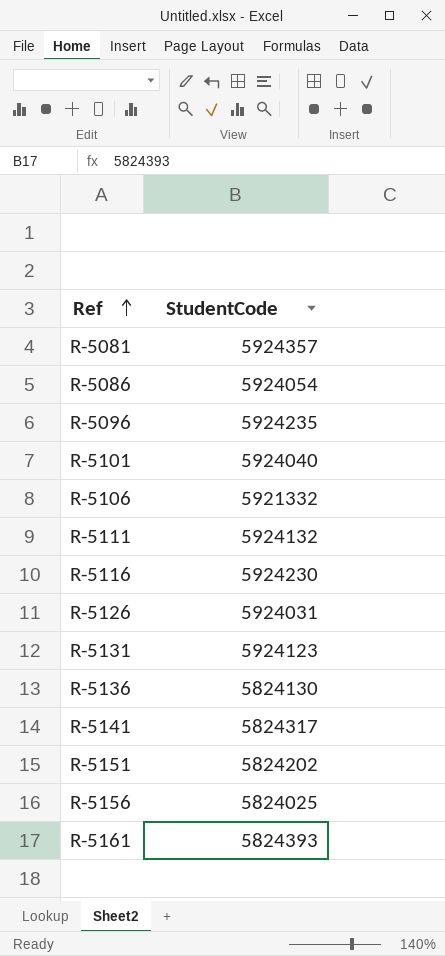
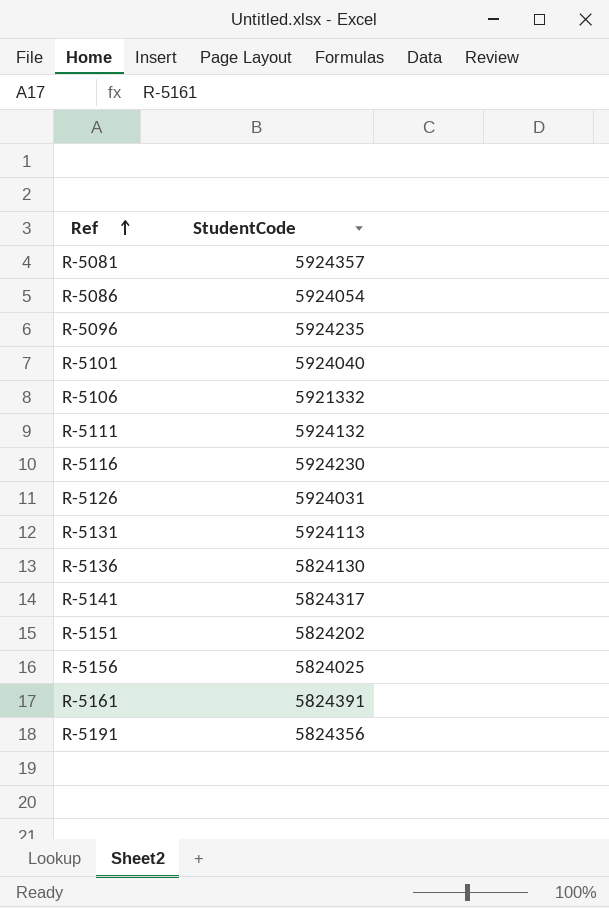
R-5131 | StudentCode: 5924123 -> 5924113
R-5161 | StudentCode: 5824393 -> 5824391
row R-5191: none -> 5824356

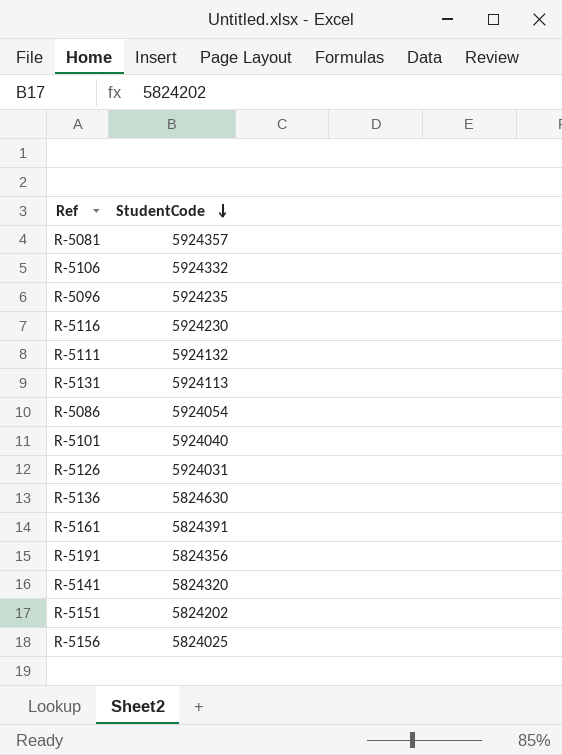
row order: Ref ascending -> StudentCode descending
R-5106 | StudentCode: 5921332 -> 5924332
R-5136 | StudentCode: 5824130 -> 5824630
R-5141 | StudentCode: 5824317 -> 5824320

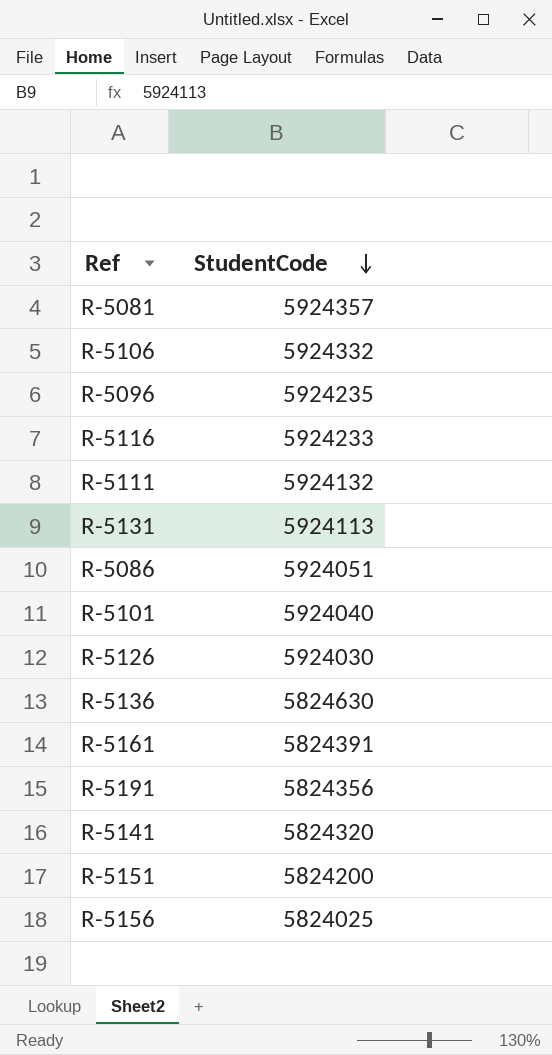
R-5116 | StudentCode: 5924230 -> 5924233
R-5086 | StudentCode: 5924054 -> 5924051
R-5126 | StudentCode: 5924031 -> 5924030
R-5151 | StudentCode: 5824202 -> 5824200

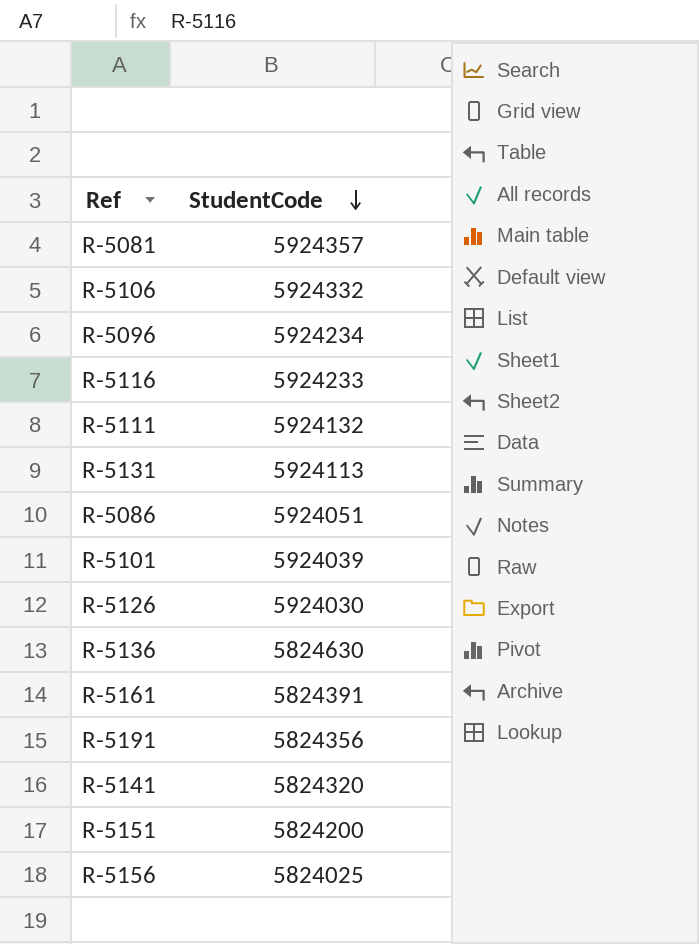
R-5096 | StudentCode: 5924235 -> 5924234
R-5101 | StudentCode: 5924040 -> 5924039

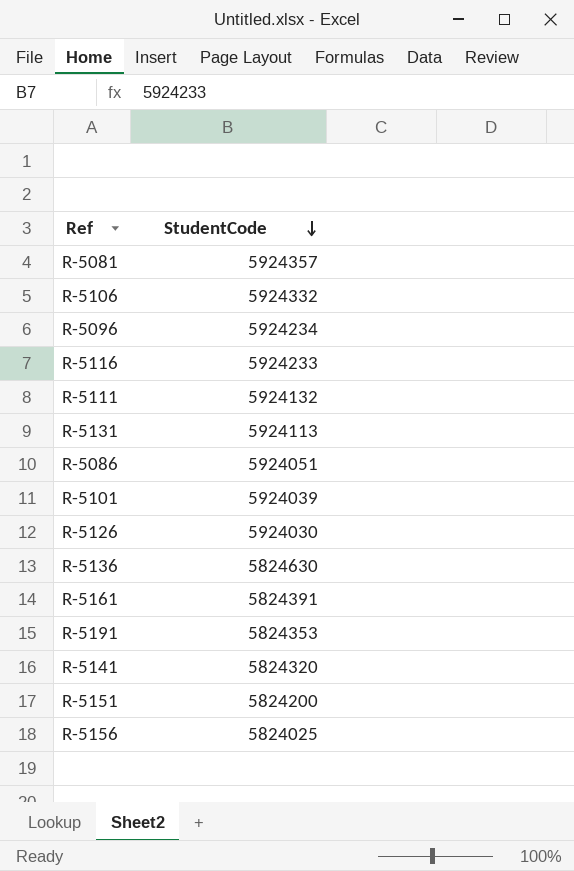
R-5191 | StudentCode: 5824356 -> 5824353

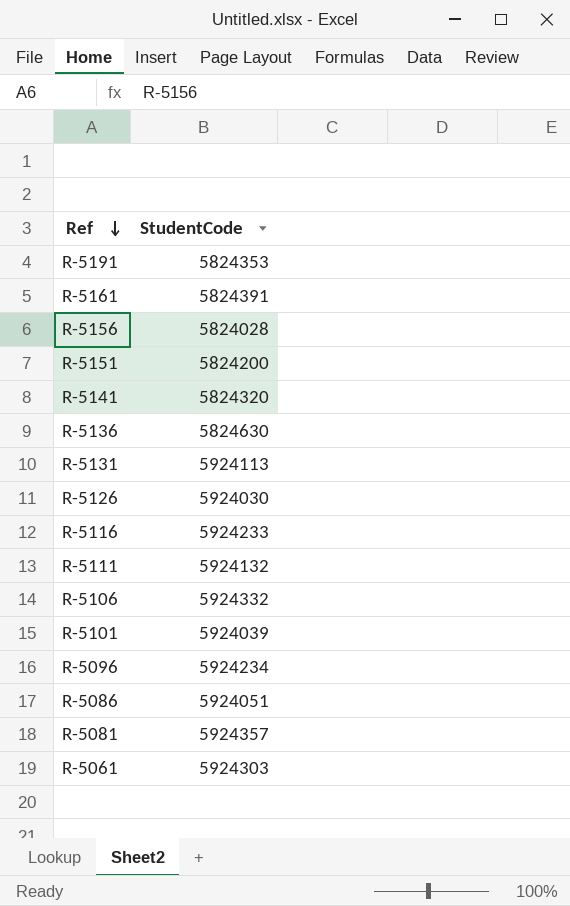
row order: StudentCode descending -> Ref descending
R-5156 | StudentCode: 5824025 -> 5824028
row R-5061: none -> 5924303

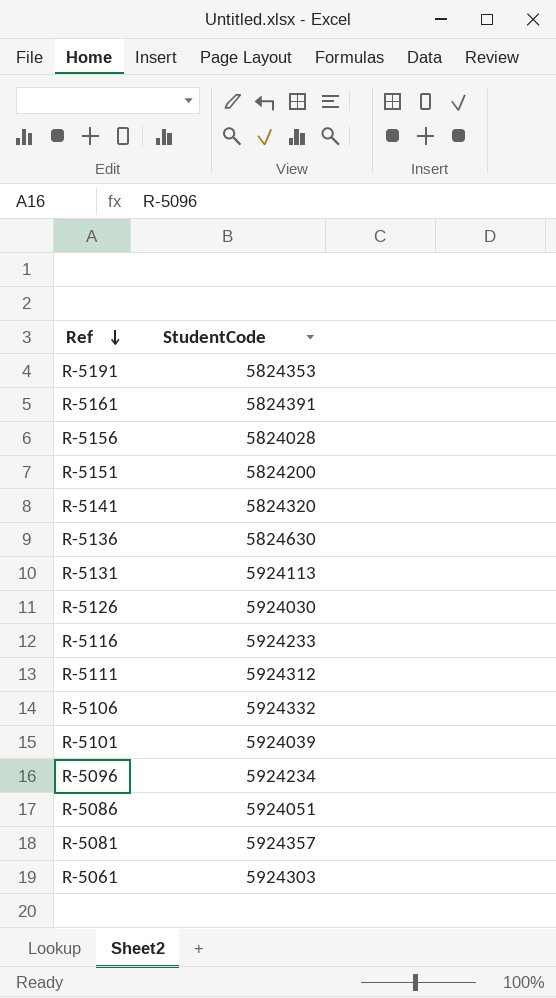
R-5111 | StudentCode: 5924132 -> 5924312

